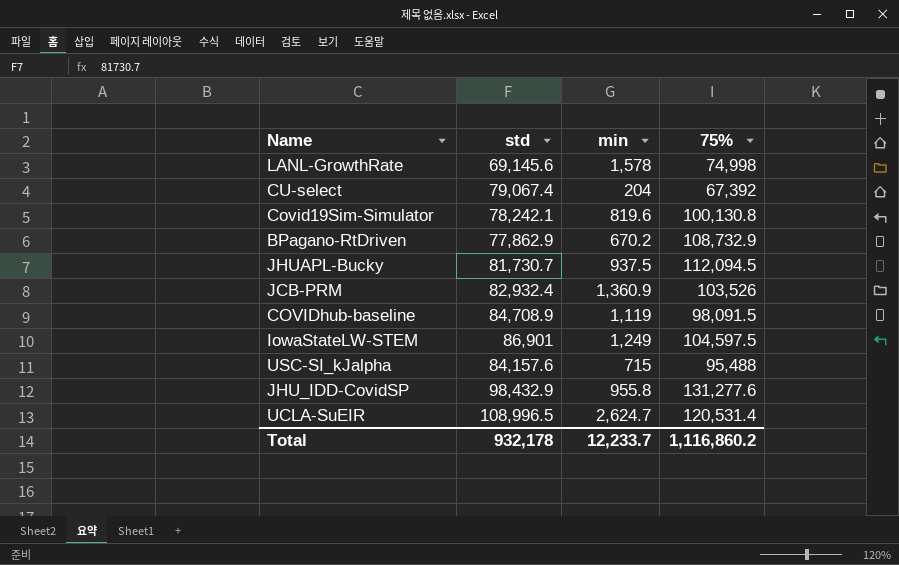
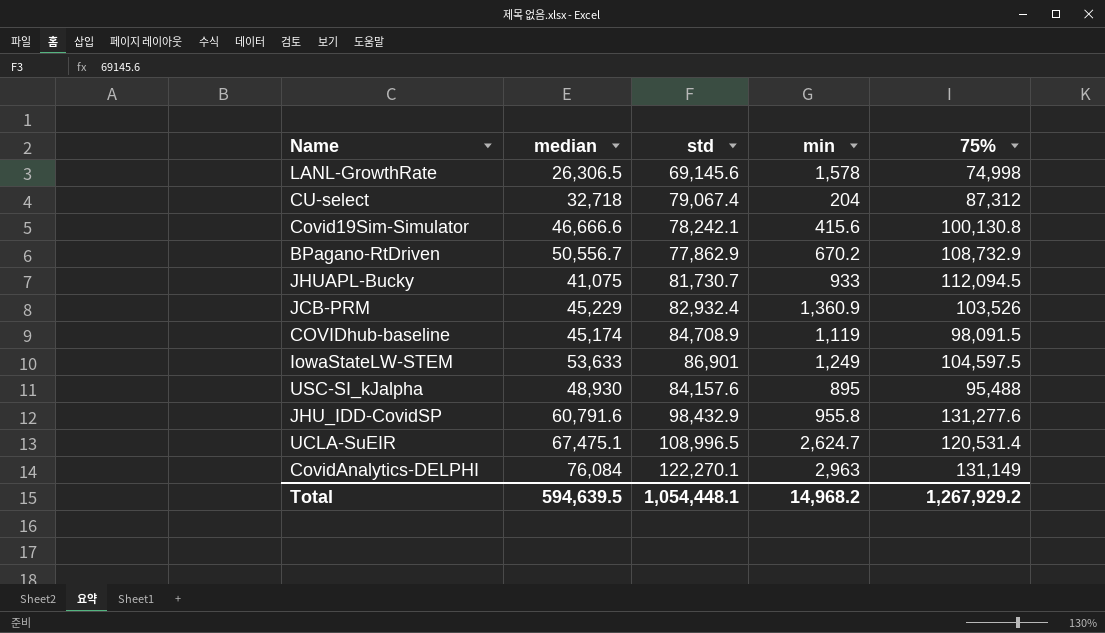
column median | position: none -> 2
CU-select | 75%: 67,392 -> 87,312
Covid19Sim-Simulator | min: 819.6 -> 415.6
JHUAPL-Bucky | min: 937.5 -> 933
USC-SI_kJalpha | min: 715 -> 895
row CovidAnalytics-DELPHI: none -> 76,084 | 122,270.1 | 2,963 | 131,149
Total | std: 932,178 -> 1,054,448.1
Total | min: 12,233.7 -> 14,968.2
Total | 75%: 1,116,860.2 -> 1,267,929.2

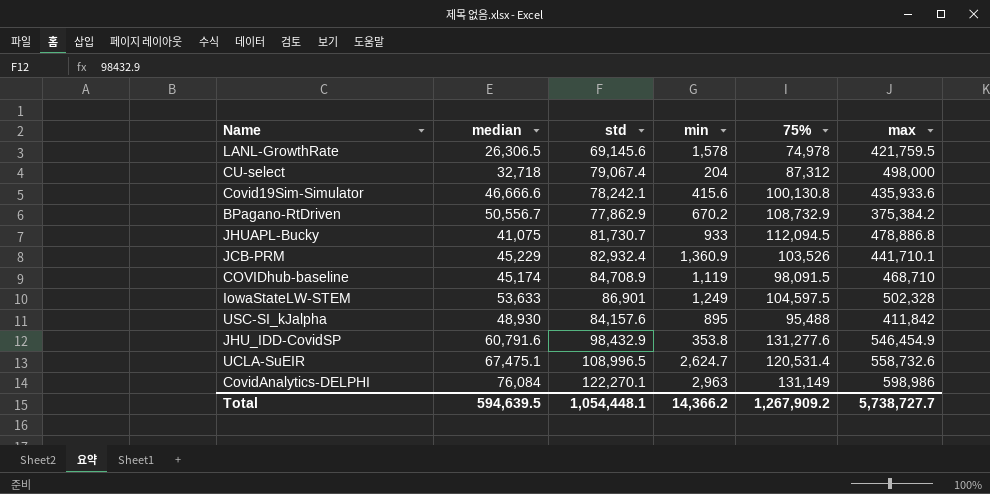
column max | position: none -> 6
LANL-GrowthRate | 75%: 74,998 -> 74,978
JHU_IDD-CovidSP | min: 955.8 -> 353.8
Total | min: 14,968.2 -> 14,366.2
Total | 75%: 1,267,929.2 -> 1,267,909.2

